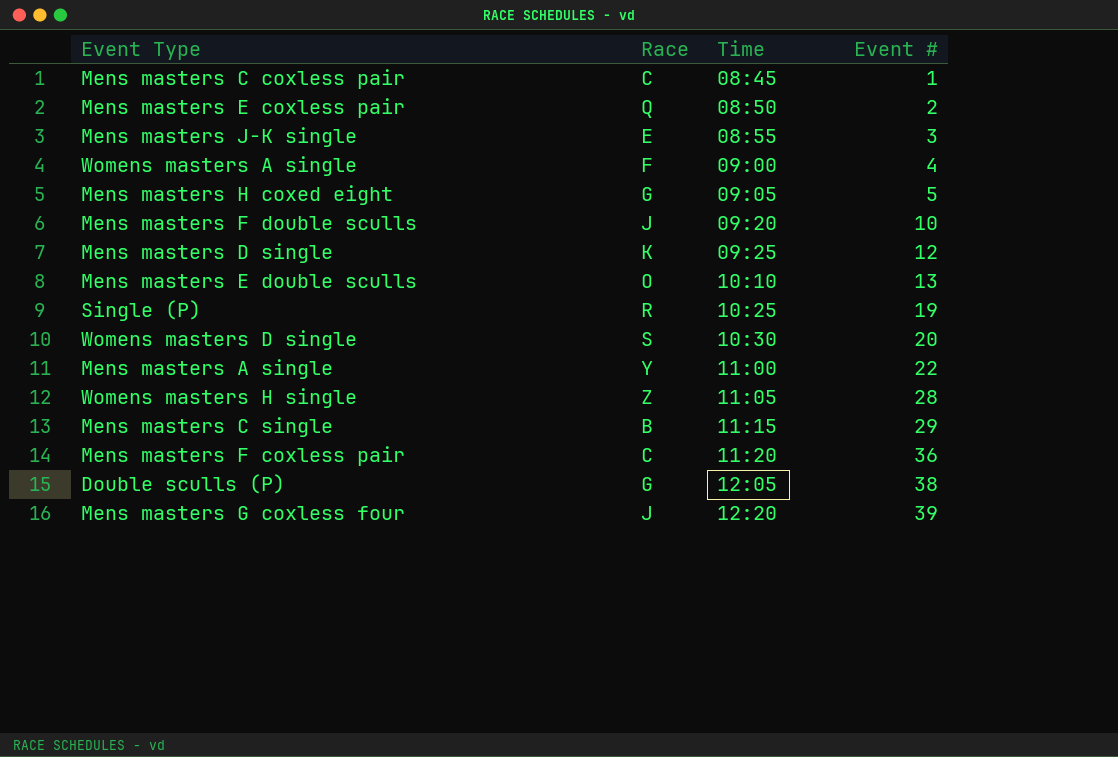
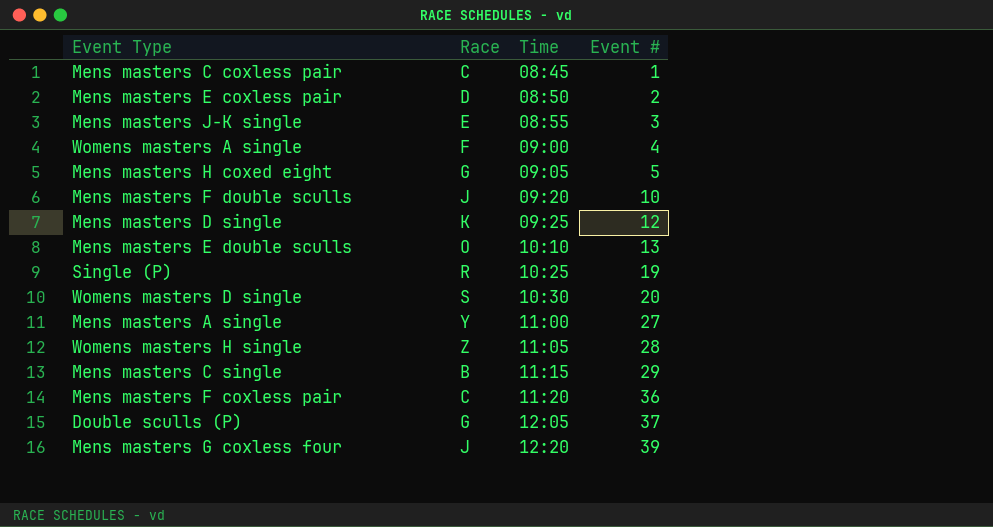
Mens masters E coxless pair | Race: Q -> D
Mens masters A single | Event #: 22 -> 27
Double sculls (P) | Event #: 38 -> 37

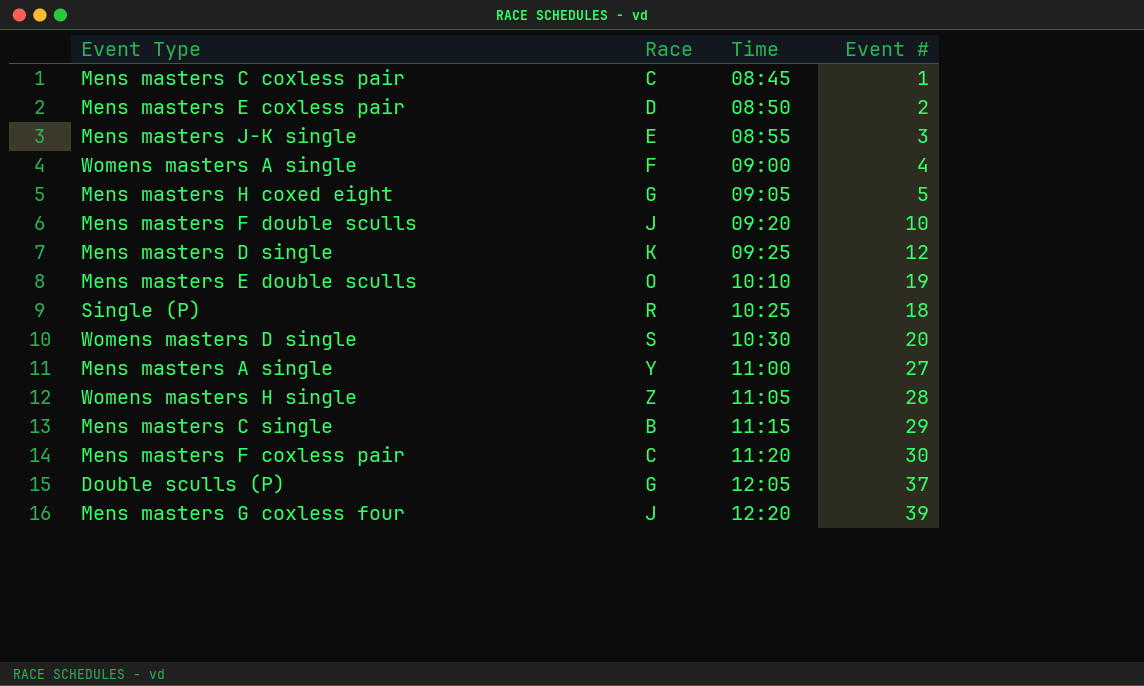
Mens masters E double sculls | Event #: 13 -> 19
Single (P) | Event #: 19 -> 18
Mens masters F coxless pair | Event #: 36 -> 30

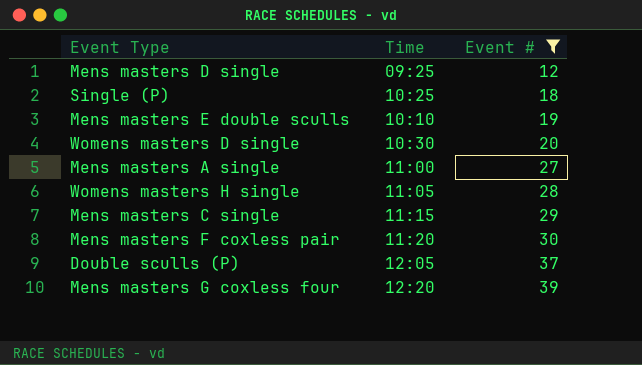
filter: none -> Event # >= 12
row order: Time ascending -> Event # ascending
column Race | position: 2 -> none

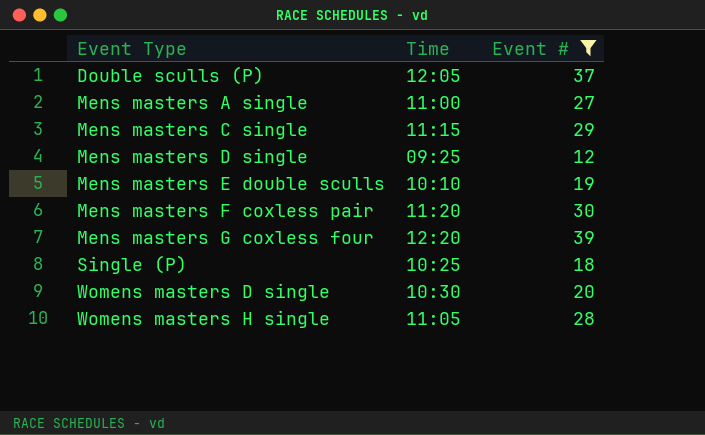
row order: Event # ascending -> Event Type ascending

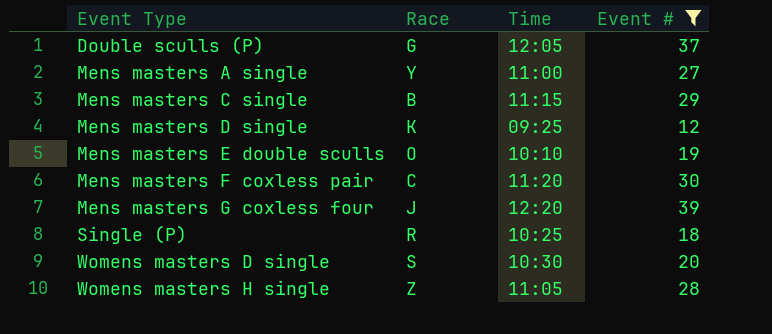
column Race | position: none -> 2

